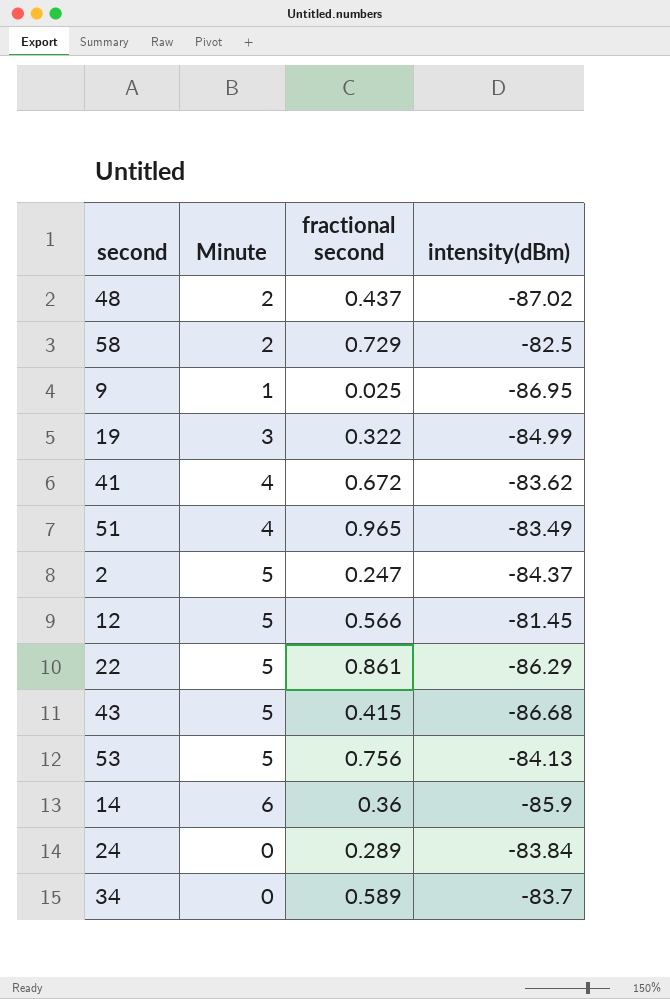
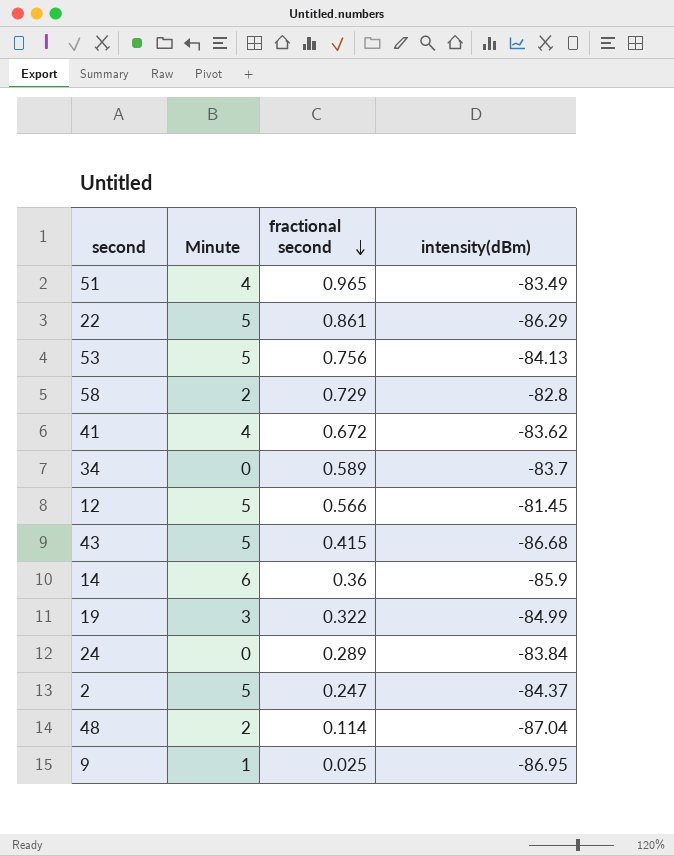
row order: none -> fractional second descending
58 | intensity(dBm): -82.5 -> -82.8
48 | fractional second: 0.437 -> 0.114
48 | intensity(dBm): -87.02 -> -87.04

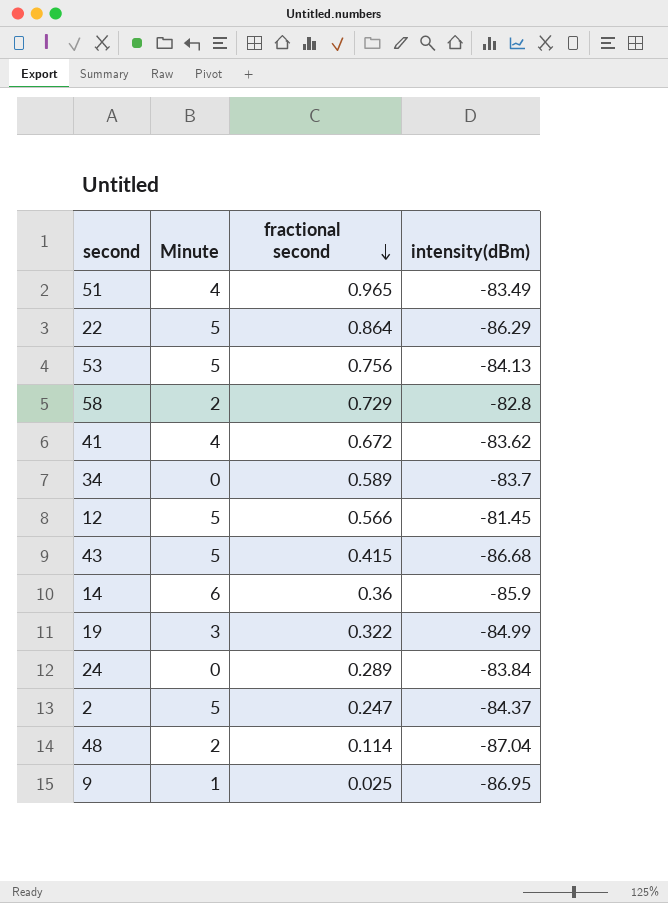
22 | fractional second: 0.861 -> 0.864

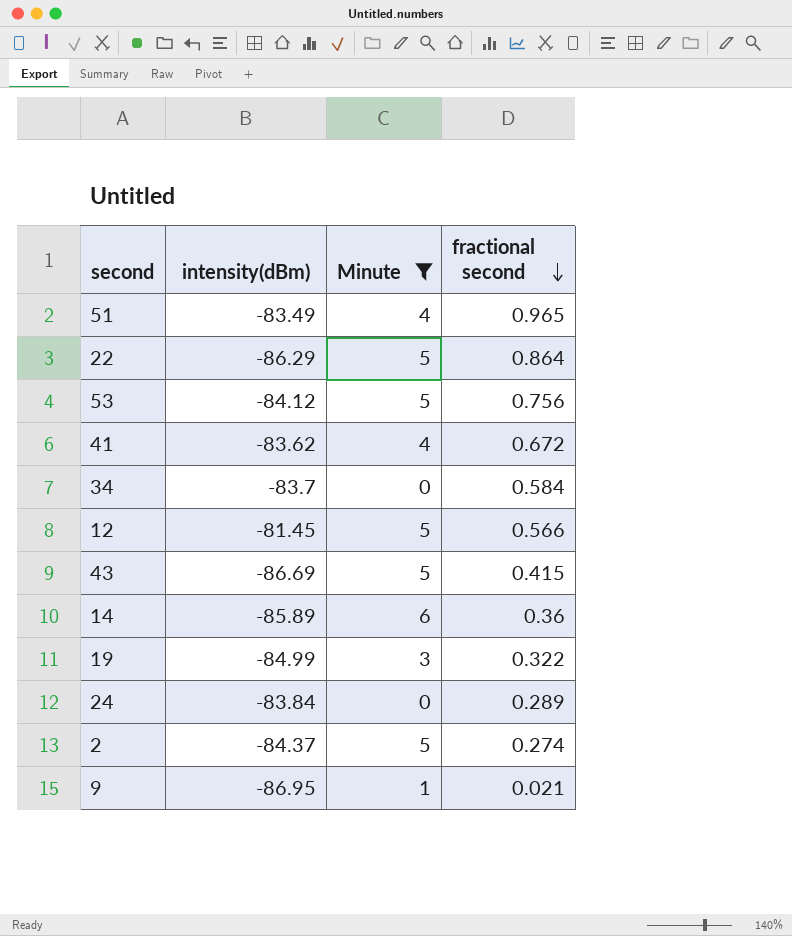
filter: none -> Minute != 2
column intensity(dBm) | position: 4 -> 2
53 | intensity(dBm): -84.13 -> -84.12
34 | fractional second: 0.589 -> 0.584
43 | intensity(dBm): -86.68 -> -86.69
14 | intensity(dBm): -85.9 -> -85.89
2 | fractional second: 0.247 -> 0.274
9 | fractional second: 0.025 -> 0.021

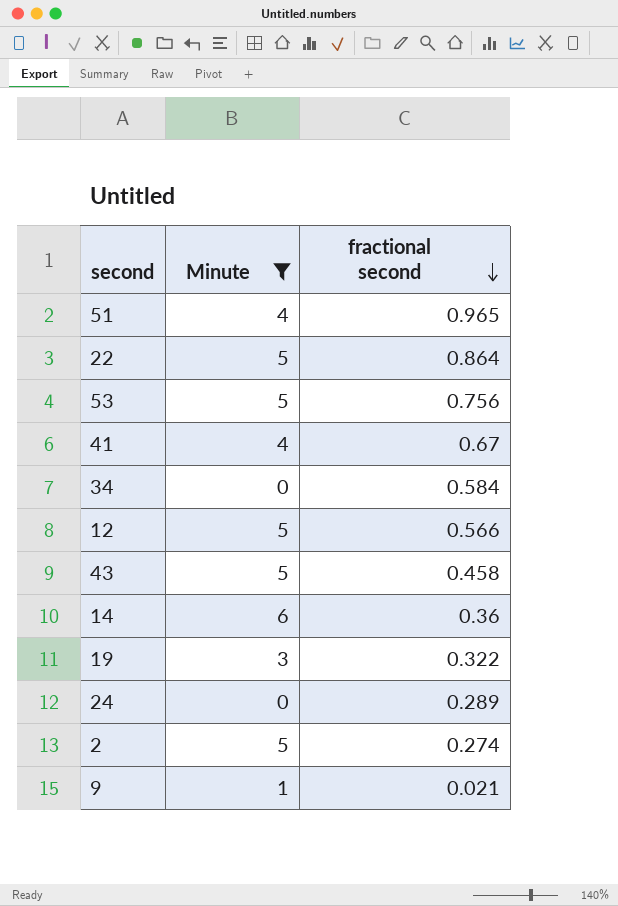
column intensity(dBm) | position: 2 -> none
41 | fractional second: 0.672 -> 0.67
43 | fractional second: 0.415 -> 0.458

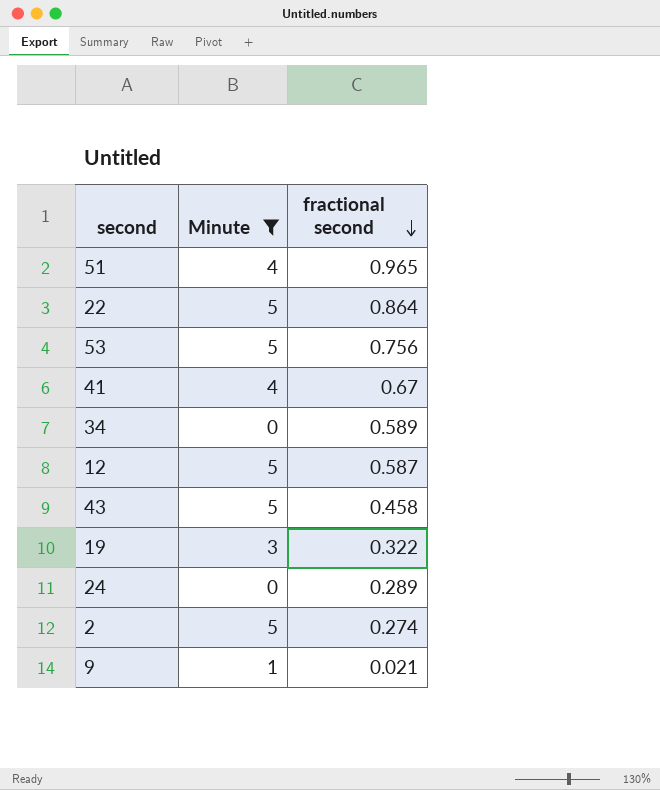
row 14: 6 | 0.36 -> none
34 | fractional second: 0.584 -> 0.589
12 | fractional second: 0.566 -> 0.587

